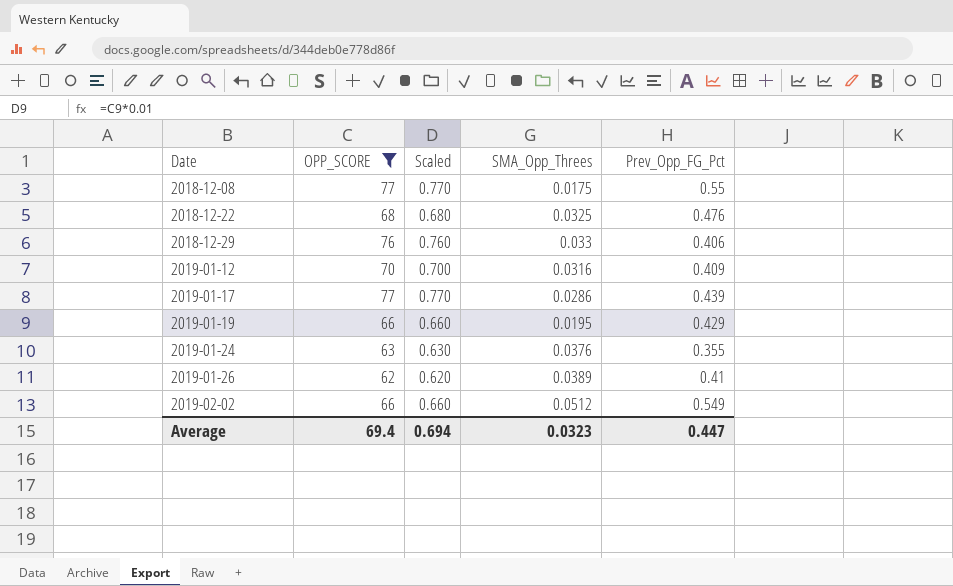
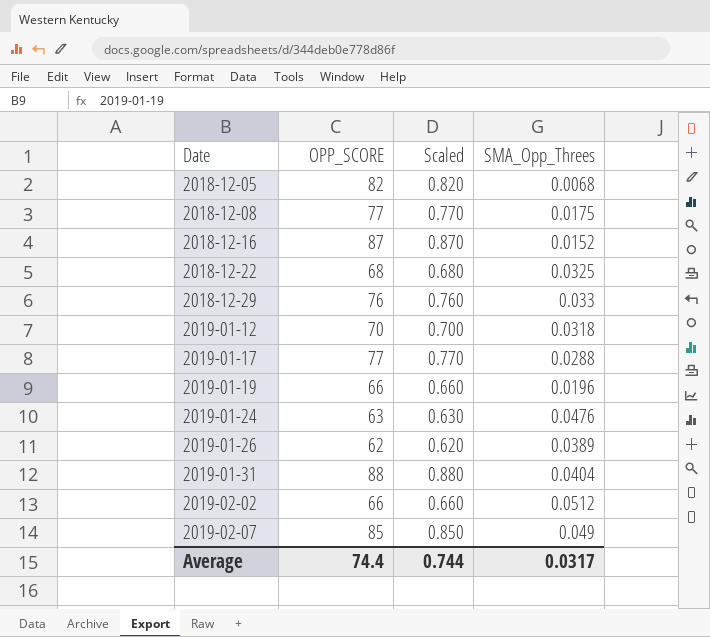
filter: OPP_SCORE <= 77 -> none
column Prev_Opp_FG_Pct | position: 5 -> none
2019-01-12 | SMA_Opp_Threes: 0.0316 -> 0.0318
2019-01-17 | SMA_Opp_Threes: 0.0286 -> 0.0288
2019-01-19 | SMA_Opp_Threes: 0.0195 -> 0.0196
2019-01-24 | SMA_Opp_Threes: 0.0376 -> 0.0476
Average | OPP_SCORE: 69.4 -> 74.4
Average | Scaled: 0.694 -> 0.744
Average | SMA_Opp_Threes: 0.0323 -> 0.0317

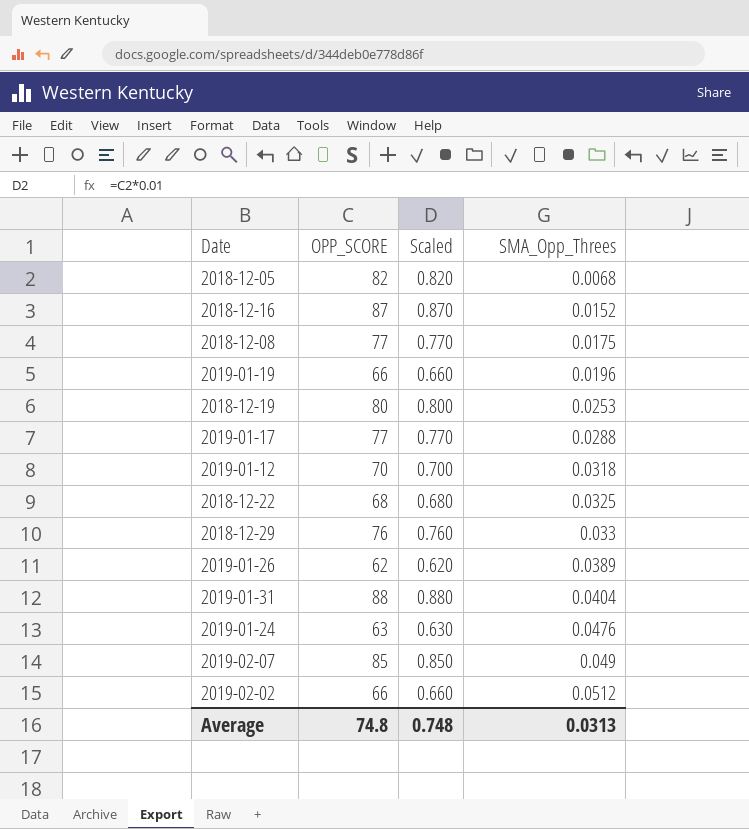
row order: Date ascending -> SMA_Opp_Threes ascending
row 2018-12-19: none -> 80 | 0.800 | 0.0253
Average | OPP_SCORE: 74.4 -> 74.8
Average | Scaled: 0.744 -> 0.748
Average | SMA_Opp_Threes: 0.0317 -> 0.0313

